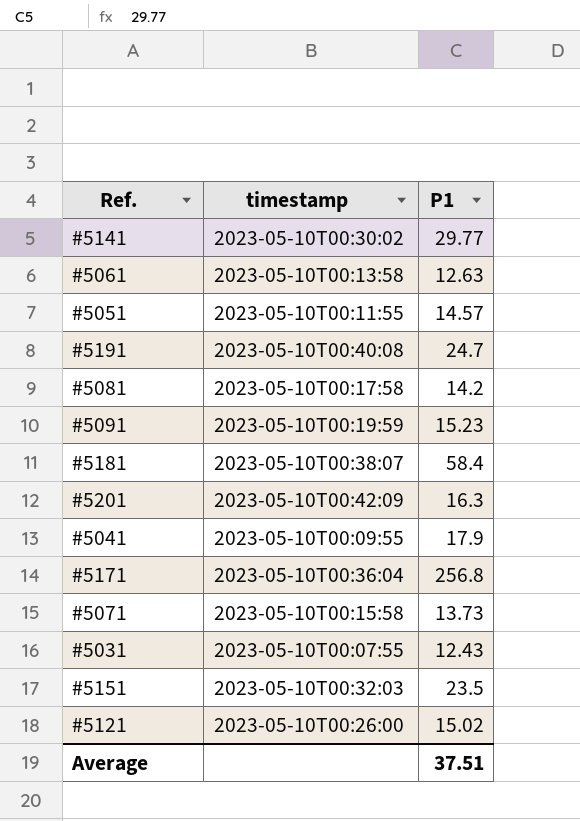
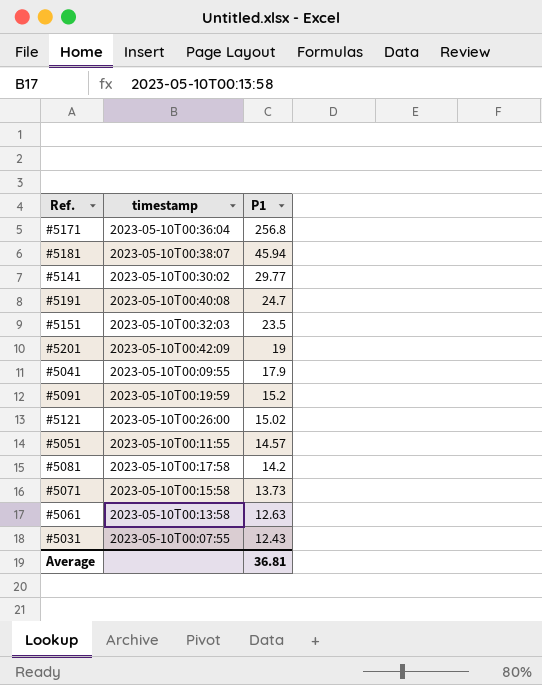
row order: none -> P1 descending
#5181 | P1: 58.4 -> 45.94
#5201 | P1: 16.3 -> 19
#5091 | P1: 15.23 -> 15.2
Average | P1: 37.51 -> 36.81

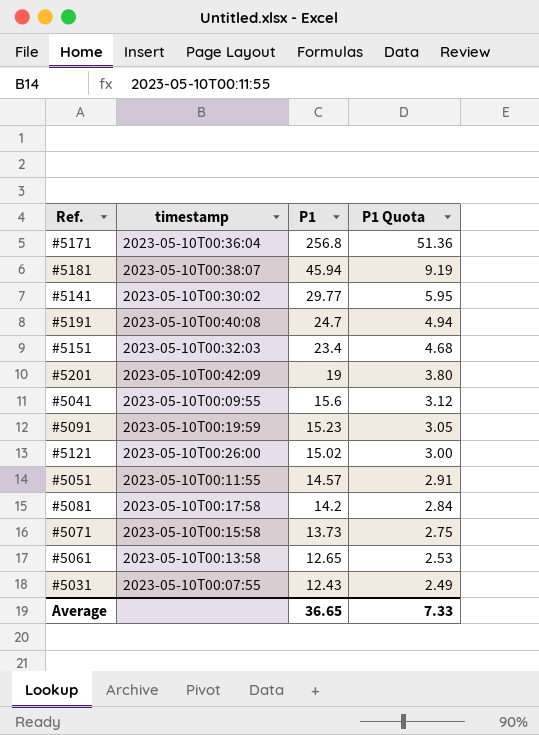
column P1 Quota | formula: none -> [P1] * 0.2
#5151 | P1: 23.5 -> 23.4
#5041 | P1: 17.9 -> 15.6
#5091 | P1: 15.2 -> 15.23
#5061 | P1: 12.63 -> 12.65
Average | P1: 36.81 -> 36.65

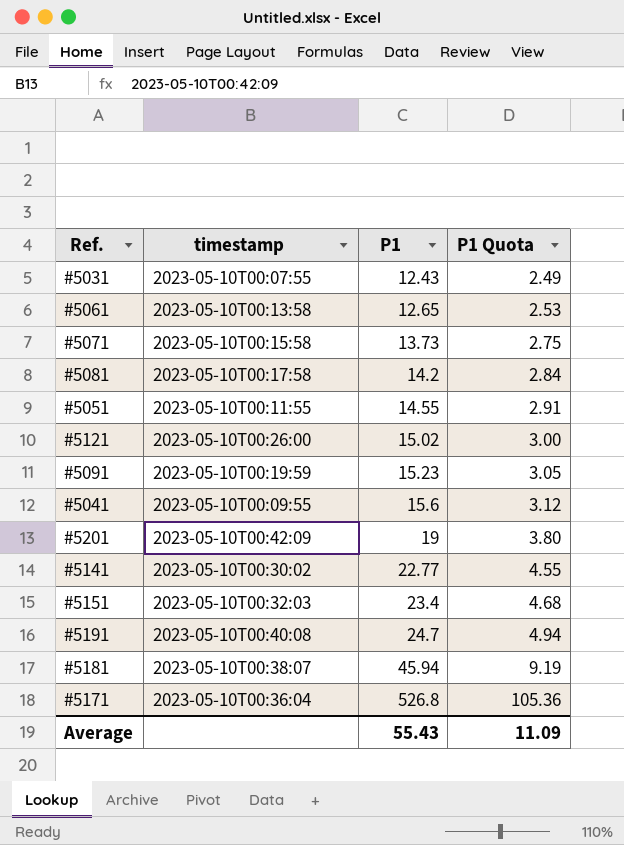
row order: P1 descending -> P1 ascending
#5051 | P1: 14.57 -> 14.55
#5141 | P1: 29.77 -> 22.77
#5141 | P1 Quota: 5.95 -> 4.55
#5171 | P1: 256.8 -> 526.8
#5171 | P1 Quota: 51.36 -> 105.36
Average | P1: 36.65 -> 55.43
Average | P1 Quota: 7.33 -> 11.09

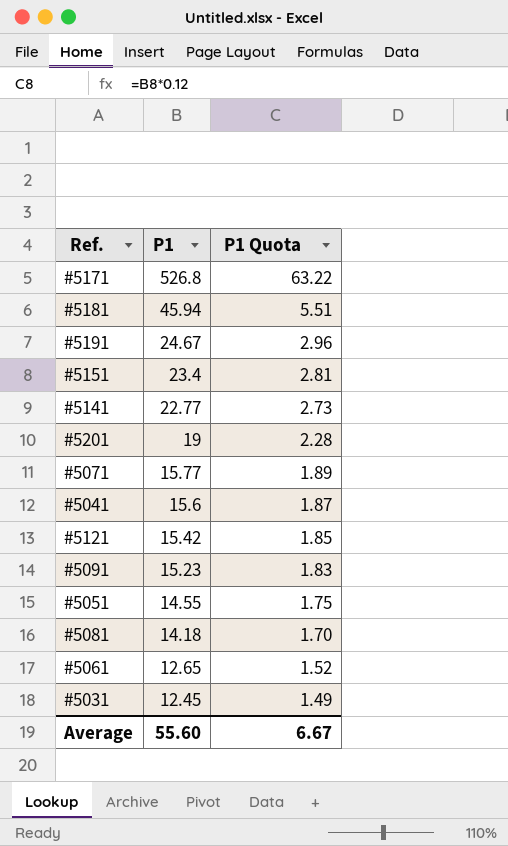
row order: P1 ascending -> P1 descending
column timestamp | position: 2 -> none
column P1 Quota | formula: [P1] * 0.2 -> [P1] * 0.12
#5191 | P1: 24.7 -> 24.67
#5071 | P1: 13.73 -> 15.77
#5121 | P1: 15.02 -> 15.42
#5081 | P1: 14.2 -> 14.18
#5031 | P1: 12.43 -> 12.45
Average | P1: 55.43 -> 55.60
Average | P1 Quota: 11.09 -> 6.67

